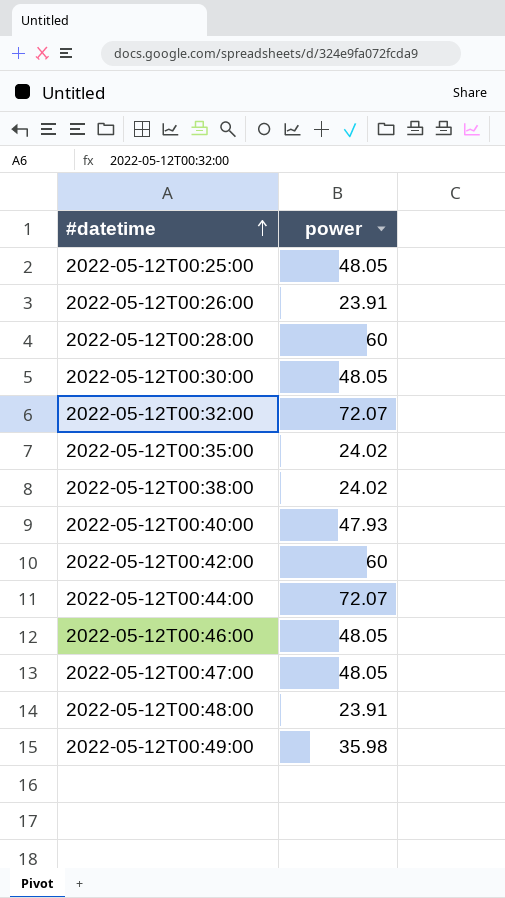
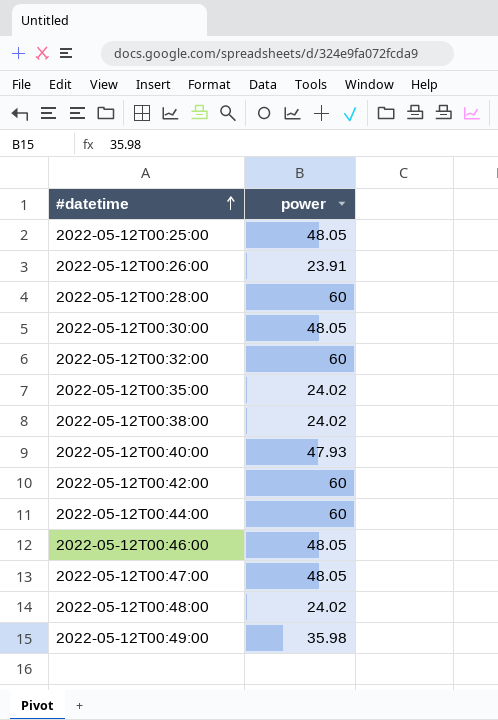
2022-05-12T00:32:00 | power: 72.07 -> 60
2022-05-12T00:44:00 | power: 72.07 -> 60
2022-05-12T00:48:00 | power: 23.91 -> 24.02

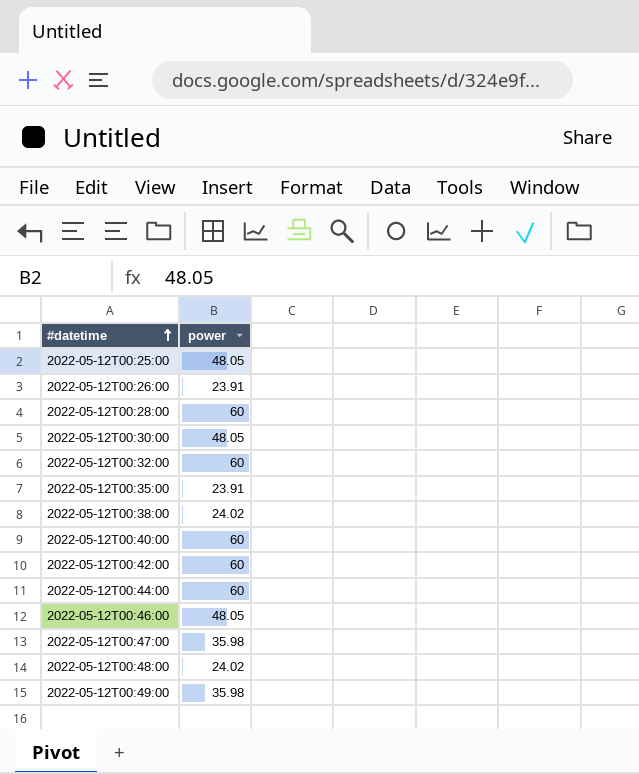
2022-05-12T00:35:00 | power: 24.02 -> 23.91
2022-05-12T00:40:00 | power: 47.93 -> 60
2022-05-12T00:47:00 | power: 48.05 -> 35.98

